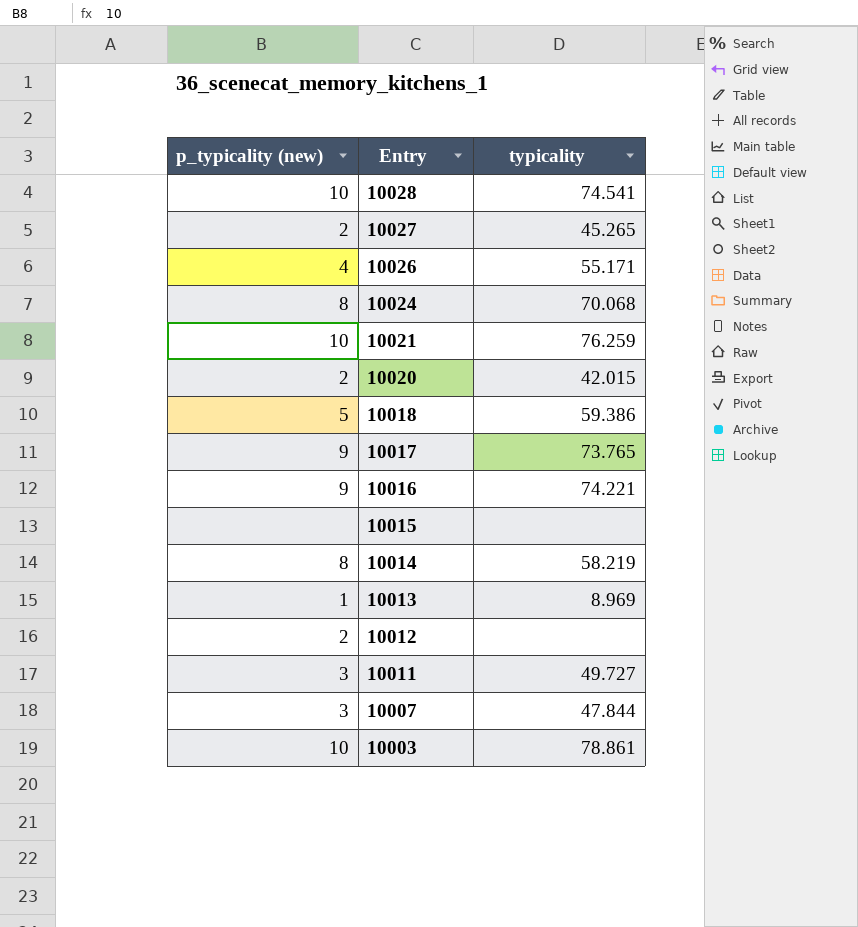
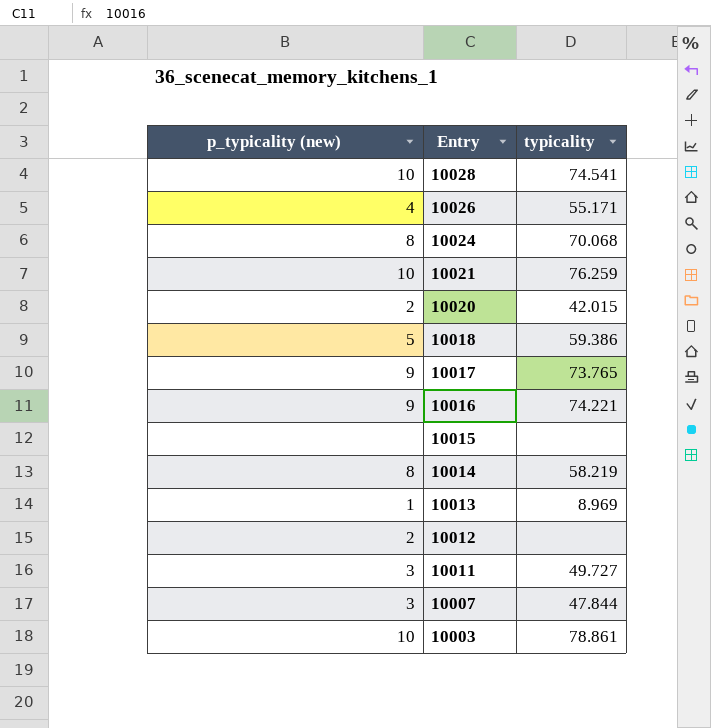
row 10027: 2 | 45.265 -> none

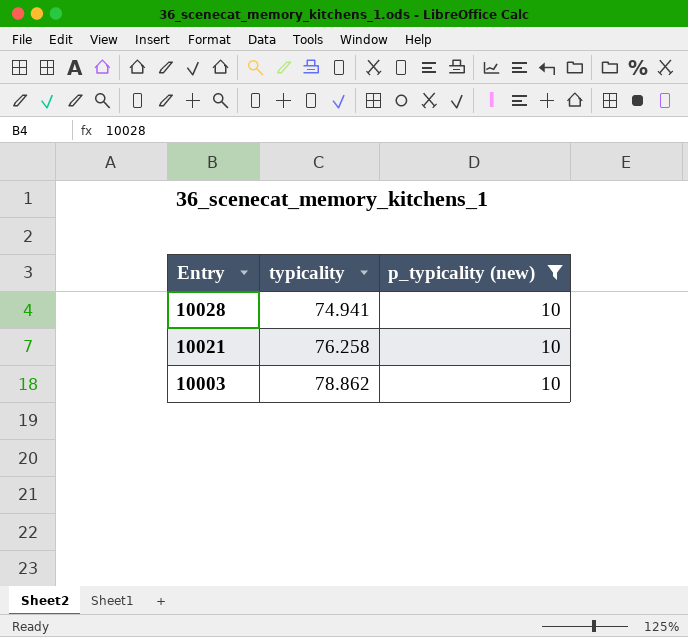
filter: none -> p_typicality (new) = 10
column p_typicality (new) | position: 1 -> 3
10028 | typicality: 74.541 -> 74.941
10021 | typicality: 76.259 -> 76.258
10003 | typicality: 78.861 -> 78.862

